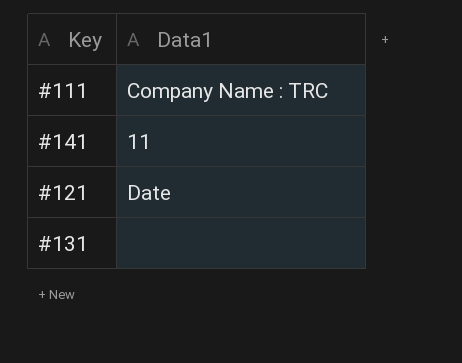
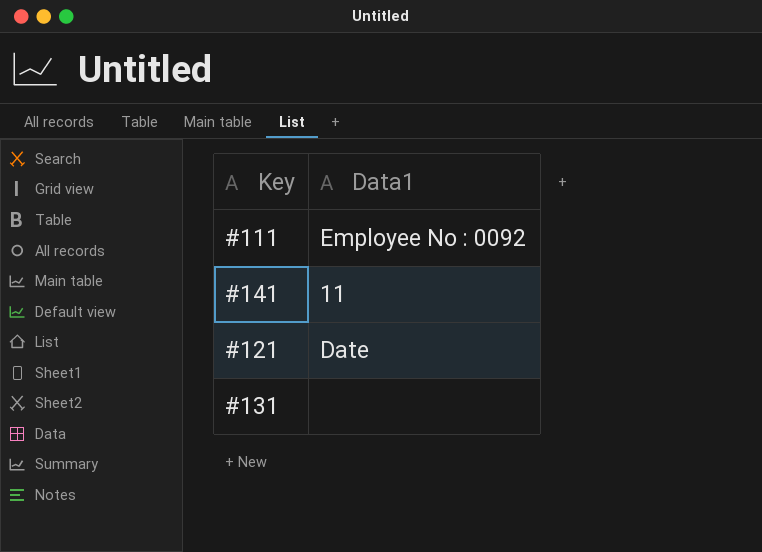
#111 | Data1: Company Name : TRC -> Employee No : 0092

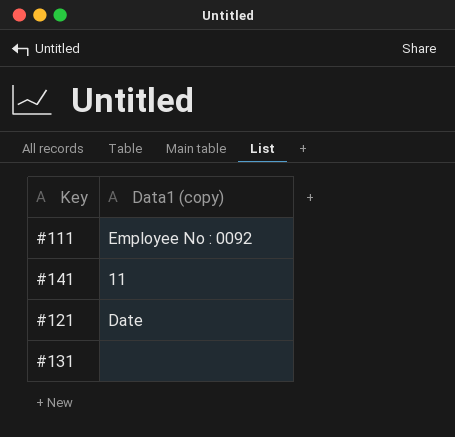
column name: Data1 -> Data1 (copy)

